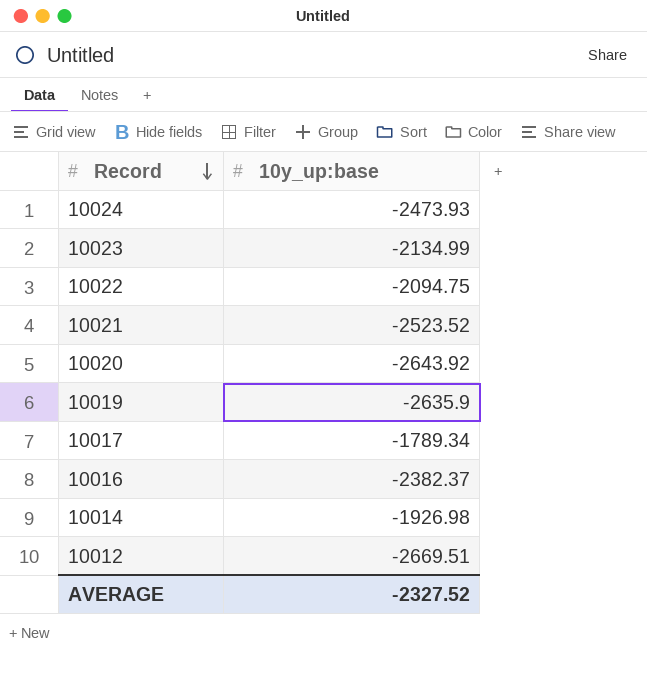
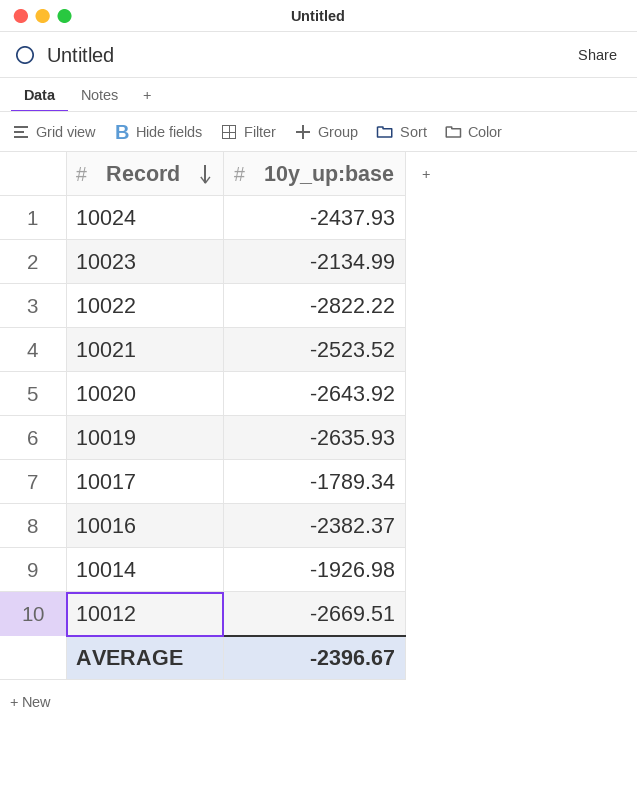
10024 | 10y_up:base: -2473.93 -> -2437.93
10022 | 10y_up:base: -2094.75 -> -2822.22
10019 | 10y_up:base: -2635.9 -> -2635.93
AVERAGE | 10y_up:base: -2327.52 -> -2396.67

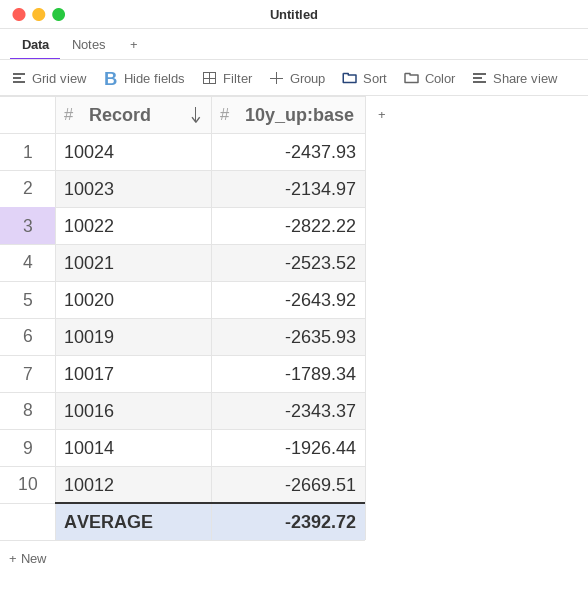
10023 | 10y_up:base: -2134.99 -> -2134.97
10016 | 10y_up:base: -2382.37 -> -2343.37
10014 | 10y_up:base: -1926.98 -> -1926.44
AVERAGE | 10y_up:base: -2396.67 -> -2392.72

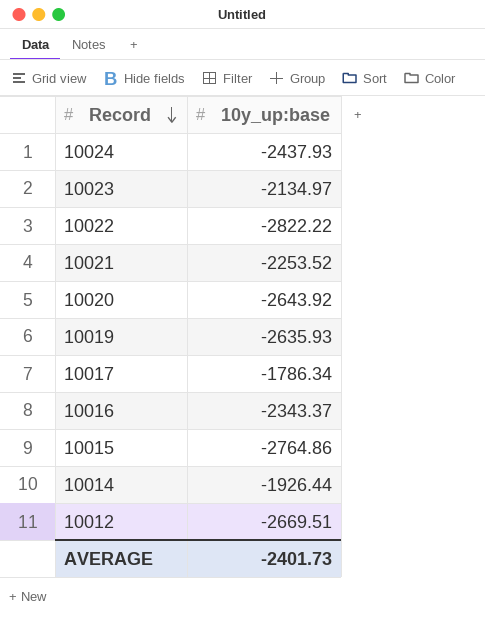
10021 | 10y_up:base: -2523.52 -> -2253.52
10017 | 10y_up:base: -1789.34 -> -1786.34
row 10015: none -> -2764.86
AVERAGE | 10y_up:base: -2392.72 -> -2401.73

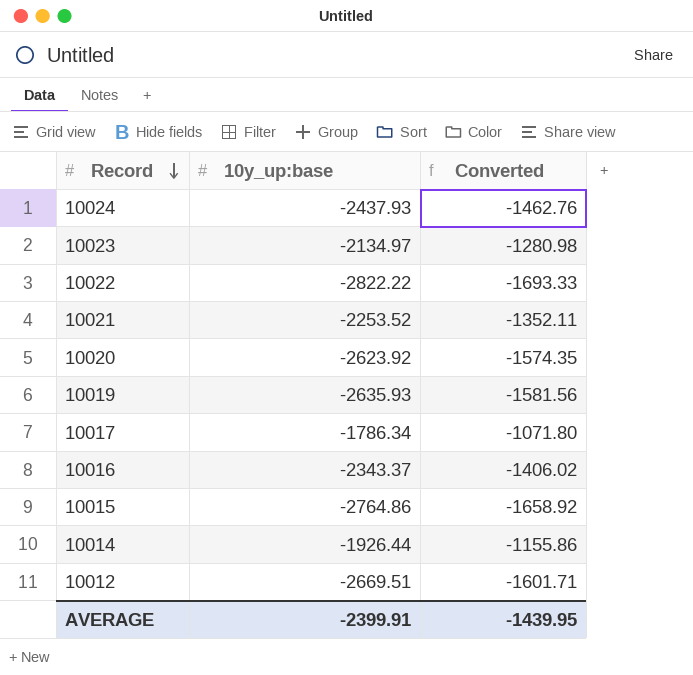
column Converted | formula: none -> [10y_up:base] * 0.6
10020 | 10y_up:base: -2643.92 -> -2623.92
AVERAGE | 10y_up:base: -2401.73 -> -2399.91

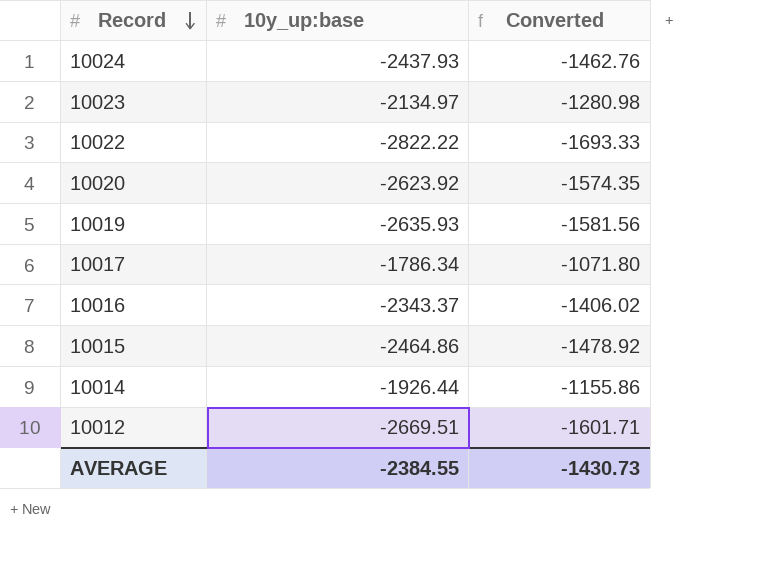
row 10021: -2253.52 | -1352.11 -> none
10015 | 10y_up:base: -2764.86 -> -2464.86
10015 | Converted: -1658.92 -> -1478.92
AVERAGE | 10y_up:base: -2399.91 -> -2384.55
AVERAGE | Converted: -1439.95 -> -1430.73

